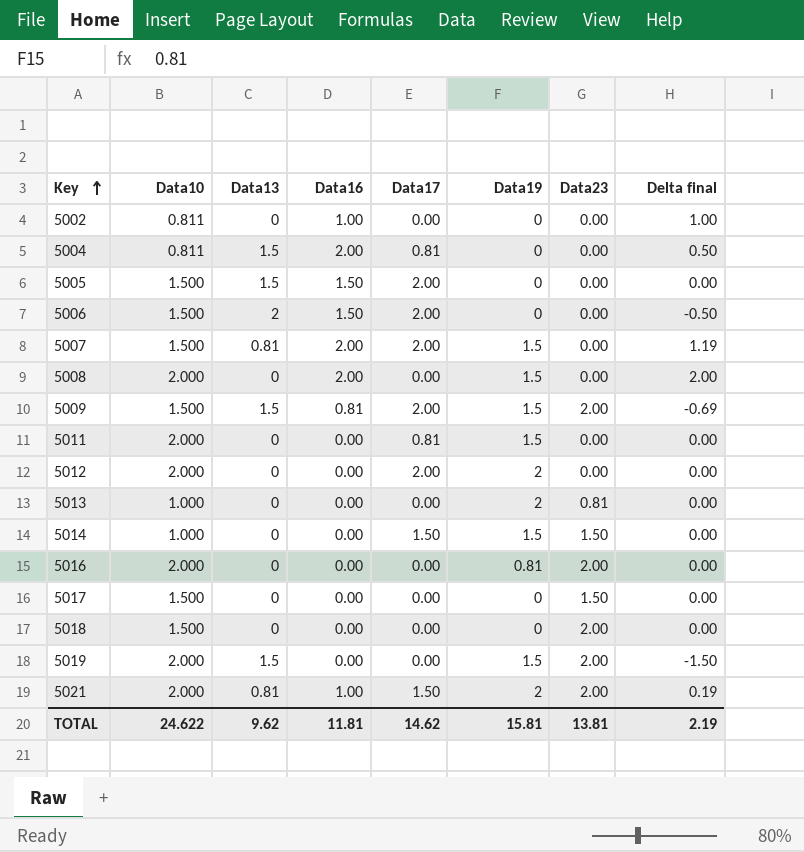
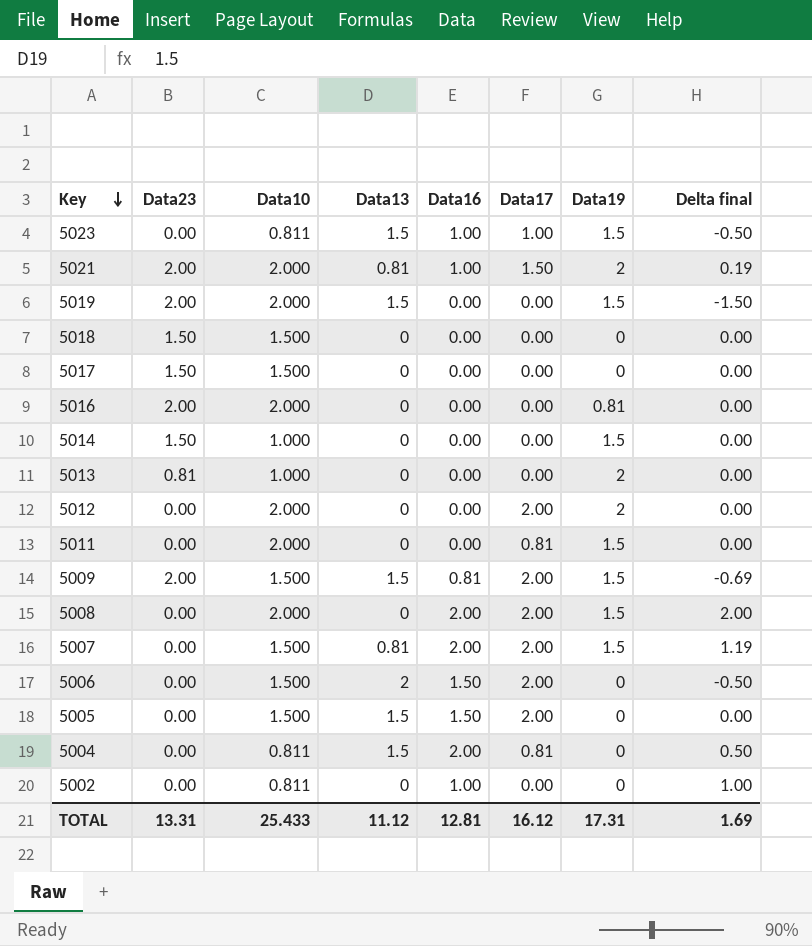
row order: Key ascending -> Key descending
column Data23 | position: 7 -> 2
row 5023: none -> 0.00 | 0.811 | 1.5 | 1.00 | 1.00 | 1.5 | -0.50
5018 | Data23: 2.00 -> 1.50
5014 | Data17: 1.50 -> 0.00
5008 | Data17: 0.00 -> 2.00
TOTAL | Data23: 13.81 -> 13.31
TOTAL | Data10: 24.622 -> 25.433
TOTAL | Data13: 9.62 -> 11.12
TOTAL | Data16: 11.81 -> 12.81
TOTAL | Data17: 14.62 -> 16.12
TOTAL | Data19: 15.81 -> 17.31
TOTAL | Delta final: 2.19 -> 1.69

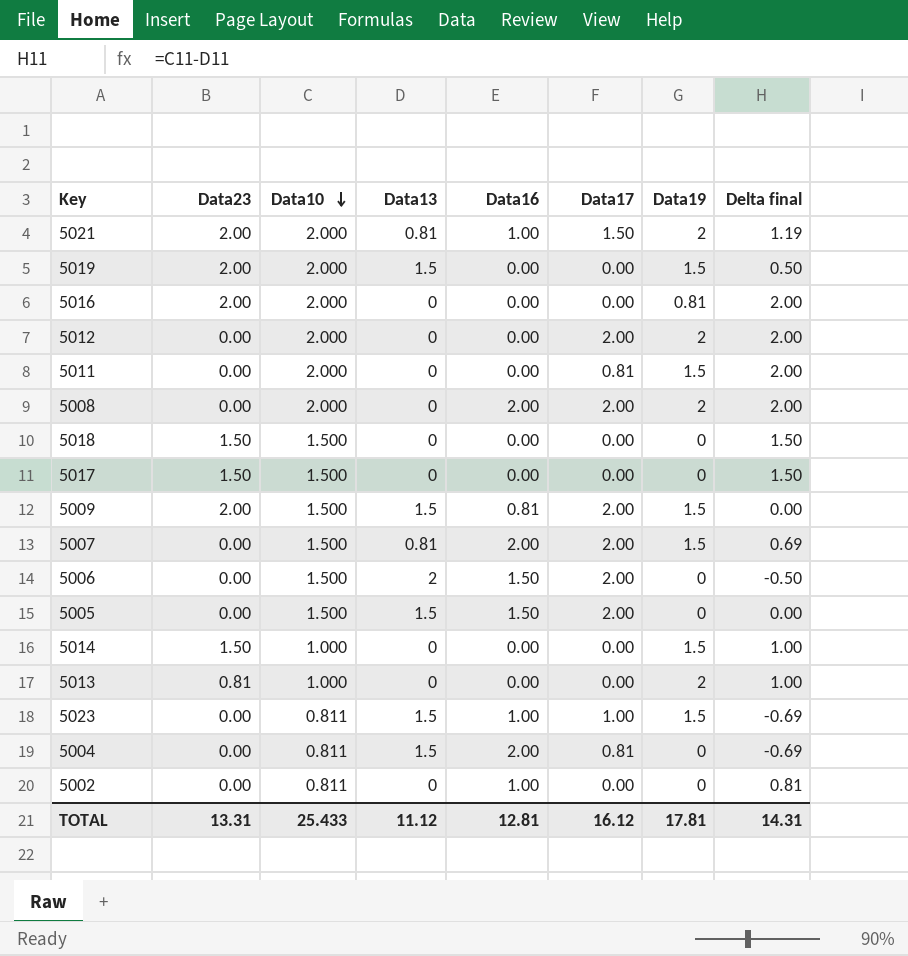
row order: Key descending -> Data10 descending
column Delta final | formula: [Data16] - [Data13] -> [Data10] - [Data13]
5008 | Data19: 1.5 -> 2
TOTAL | Data19: 17.31 -> 17.81
TOTAL | Delta final: 1.69 -> 14.31

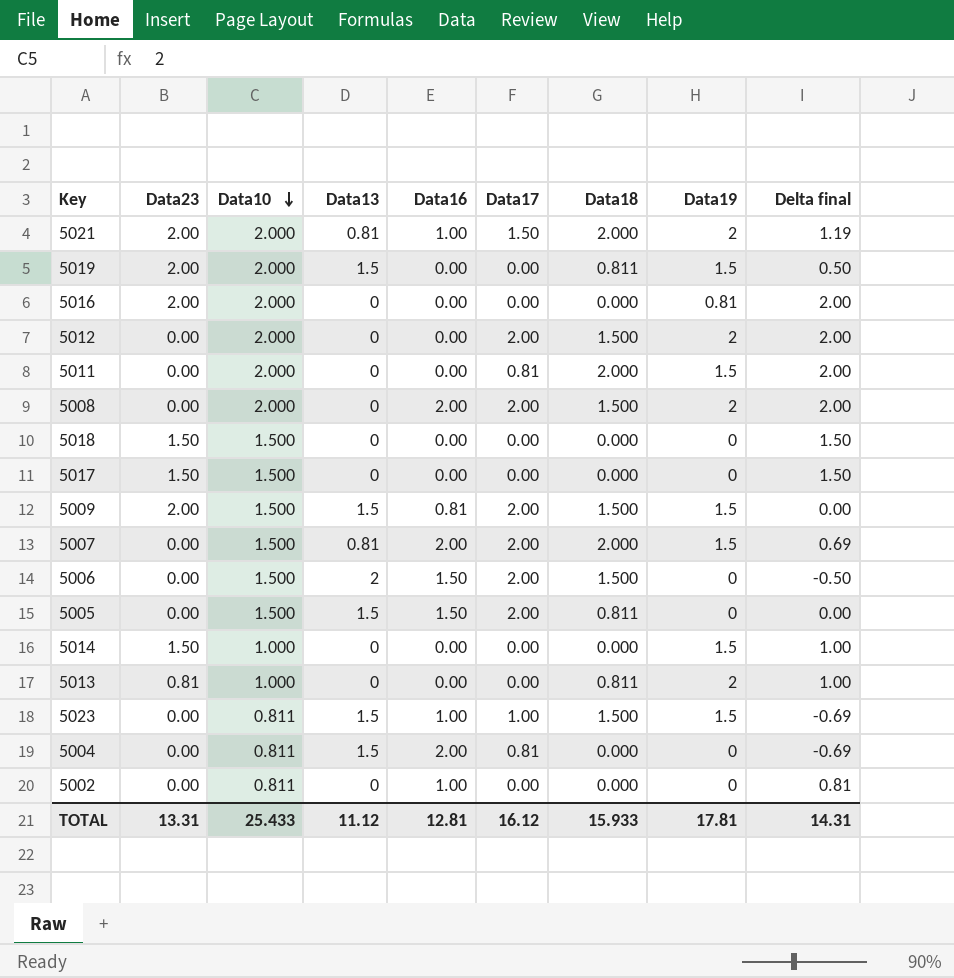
column Data18 | position: none -> 7

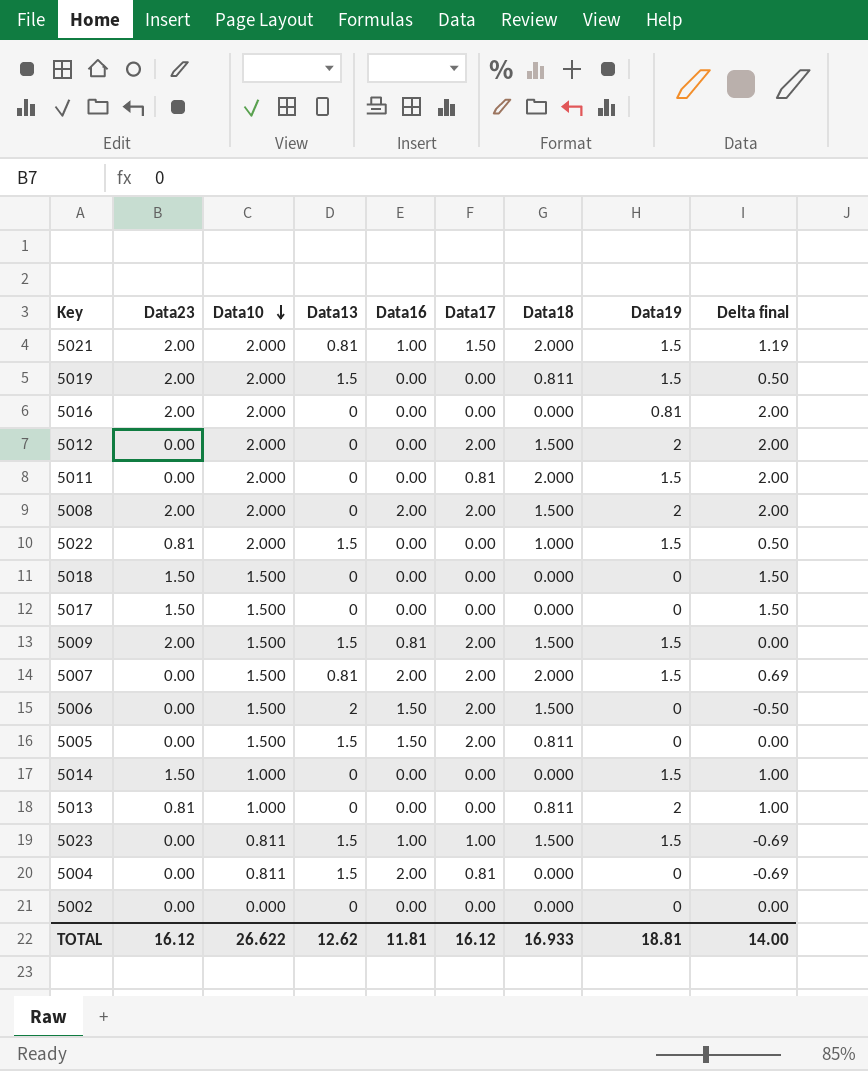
5021 | Data19: 2 -> 1.5
5008 | Data23: 0.00 -> 2.00
row 5022: none -> 0.81 | 2.000 | 1.5 | 0.00 | 0.00 | 1.000 | 1.5 | 0.50
5002 | Data10: 0.811 -> 0.000
5002 | Data16: 1.00 -> 0.00
5002 | Delta final: 0.81 -> 0.00
TOTAL | Data23: 13.31 -> 16.12
TOTAL | Data10: 25.433 -> 26.622
TOTAL | Data13: 11.12 -> 12.62
TOTAL | Data16: 12.81 -> 11.81
TOTAL | Data18: 15.933 -> 16.933
TOTAL | Data19: 17.81 -> 18.81
TOTAL | Delta final: 14.31 -> 14.00

